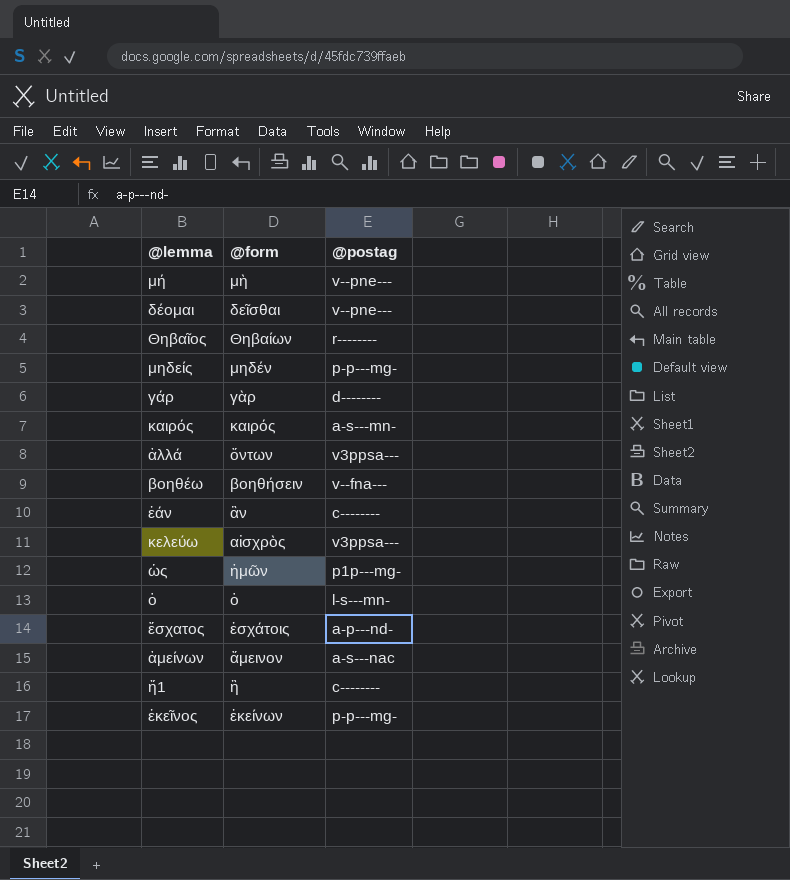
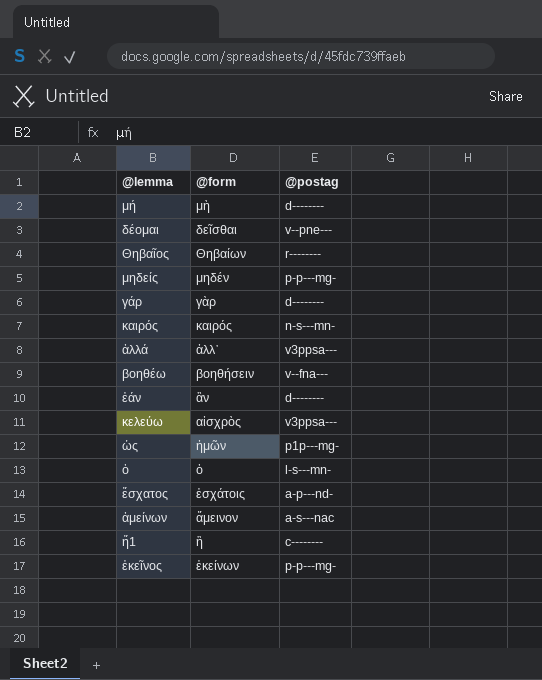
μή | @postag: v--pne--- -> d--------
καιρός | @postag: a-s---mn- -> n-s---mn-
ἀλλά | @form: ὄντων -> ἀλλ᾽
ἐάν | @postag: c-------- -> d--------

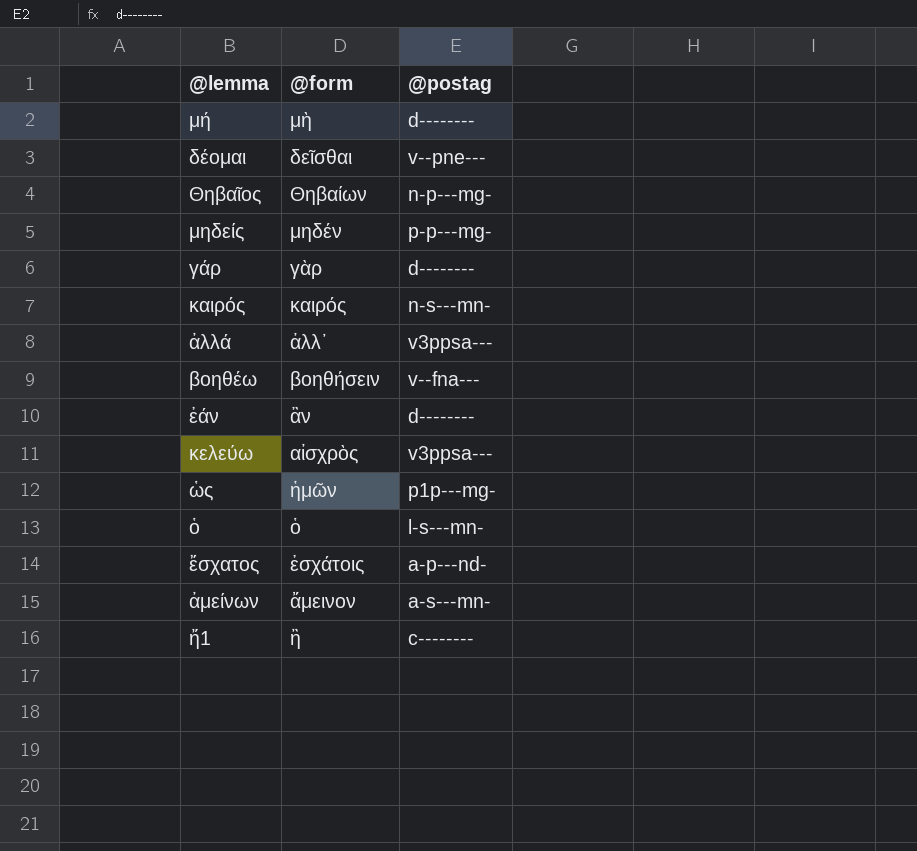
row ἐκεῖνος: ἐκείνων | p-p---mg- -> none
Θηβαῖος | @postag: r-------- -> n-p---mg-
ἀμείνων | @postag: a-s---nac -> a-s---mn-

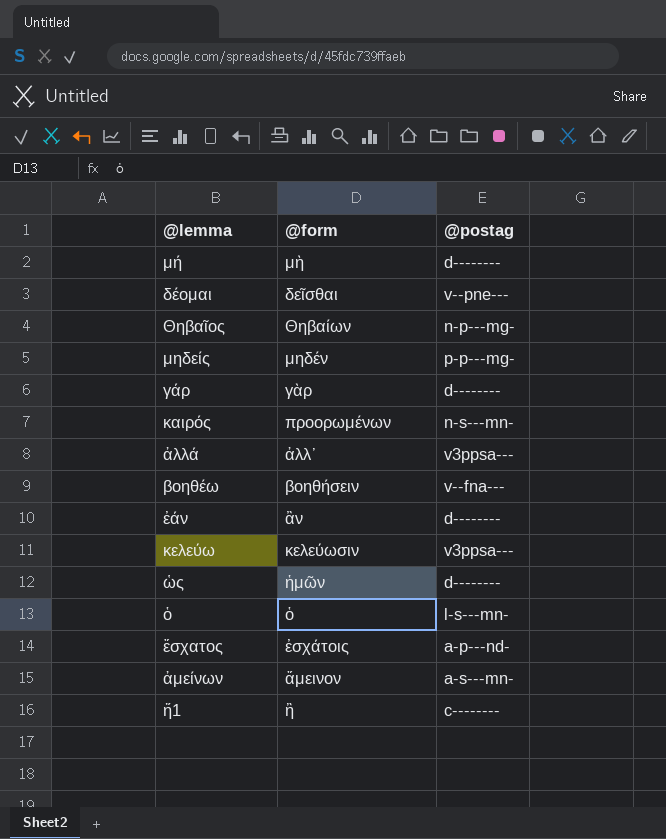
καιρός | @form: καιρός -> προορωμένων
κελεύω | @form: αἰσχρὸς -> κελεύωσιν
ὡς | @postag: p1p---mg- -> d--------

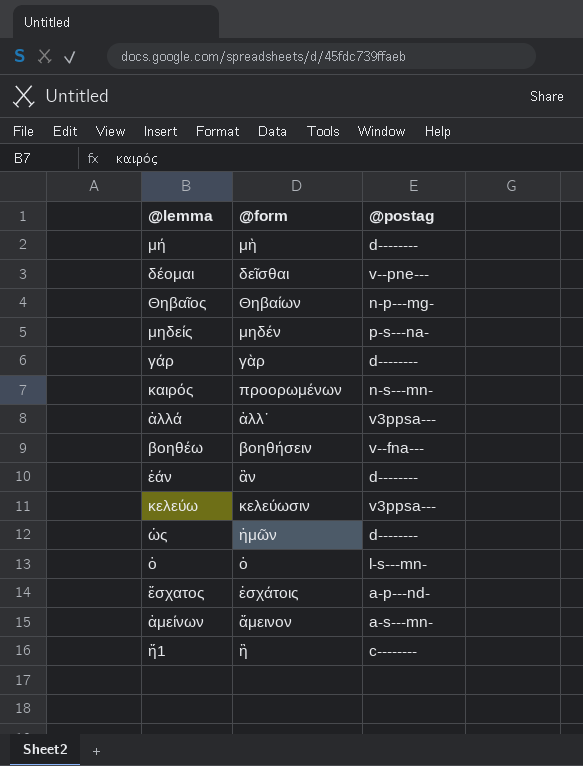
μηδείς | @postag: p-p---mg- -> p-s---na-

